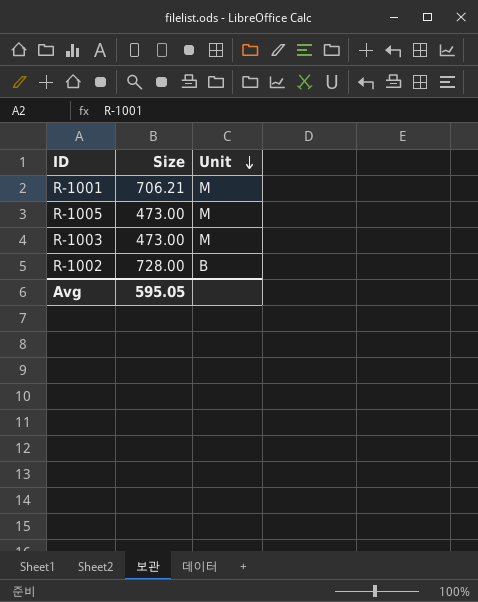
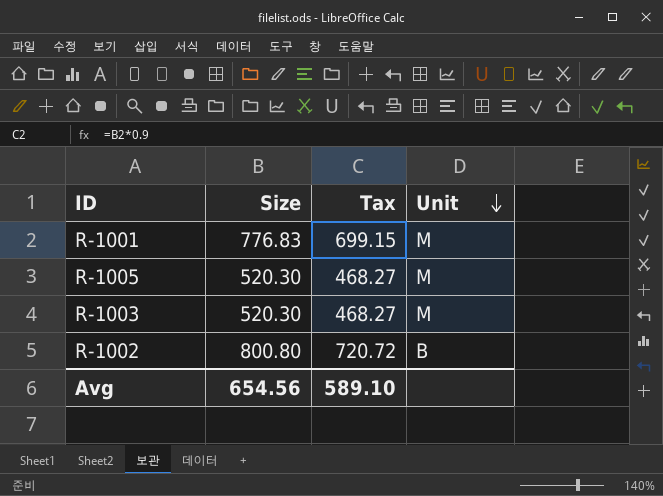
column Tax | formula: none -> [Size] * 0.9
R-1001 | Size: 706.21 -> 776.83
R-1005 | Size: 473.00 -> 520.30
R-1003 | Size: 473.00 -> 520.30
R-1002 | Size: 728.00 -> 800.80
Avg | Size: 595.05 -> 654.56

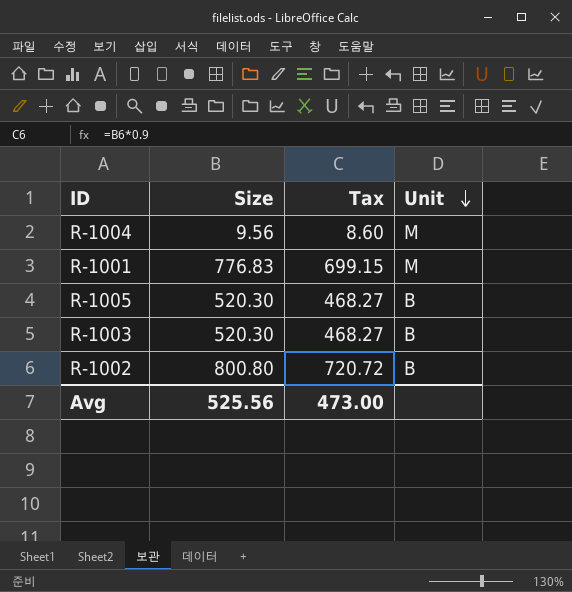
row R-1004: none -> 9.56 | 8.60 | M
R-1005 | Unit: M -> B
R-1003 | Unit: M -> B
Avg | Size: 654.56 -> 525.56
Avg | Tax: 589.10 -> 473.00

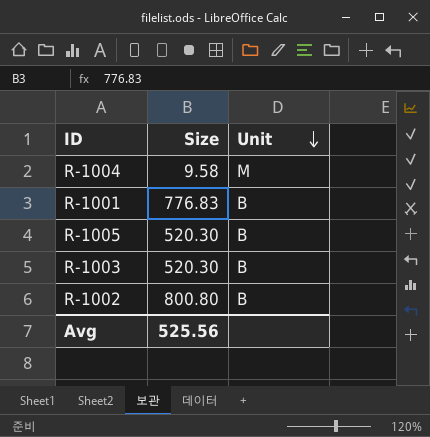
column Tax | formula: [Size] * 0.9 -> none
R-1004 | Size: 9.56 -> 9.58
R-1001 | Unit: M -> B

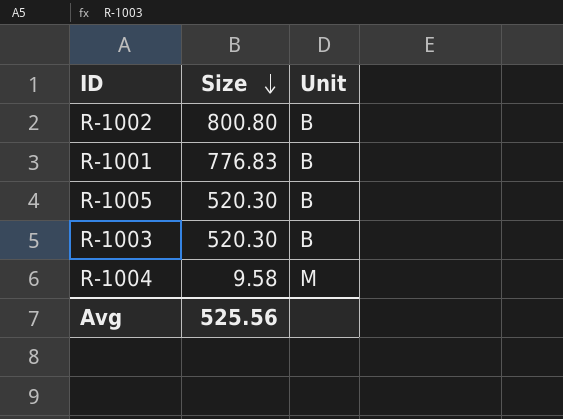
row order: Unit descending -> Size descending

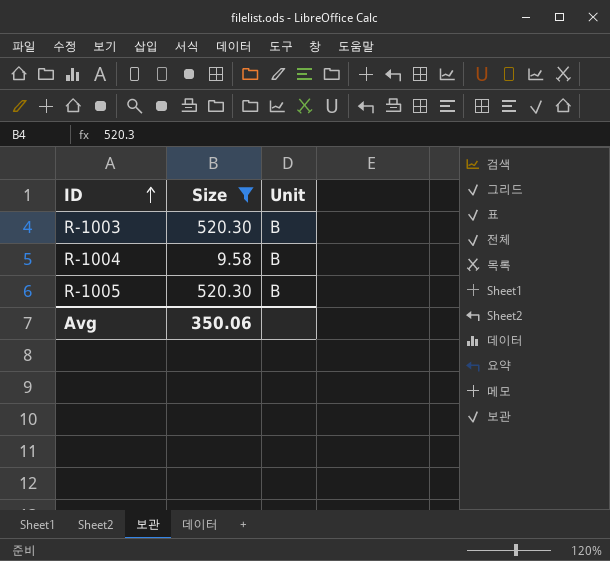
filter: none -> Size <= 520.30
row order: Size descending -> ID ascending
R-1004 | Unit: M -> B
Avg | Size: 525.56 -> 350.06

